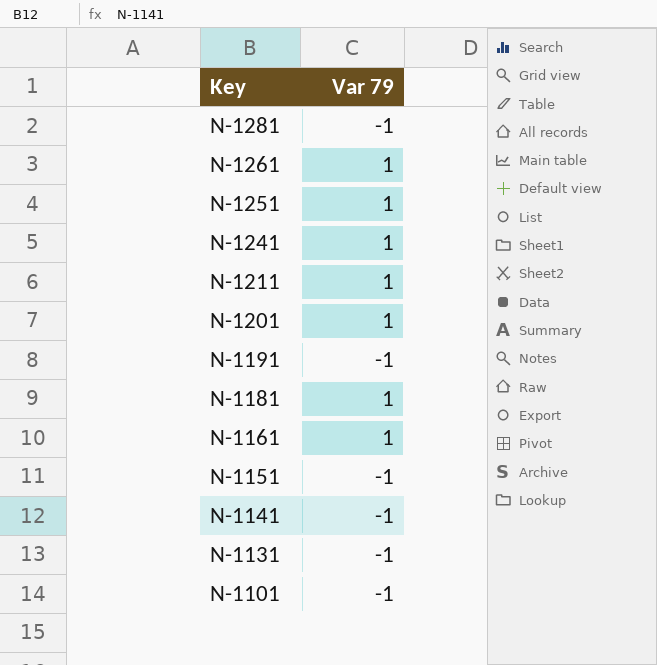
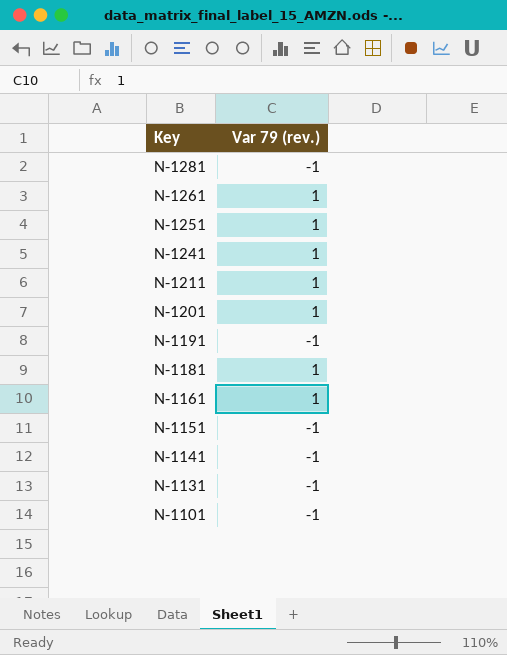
column name: Var 79 -> Var 79 (rev.)

